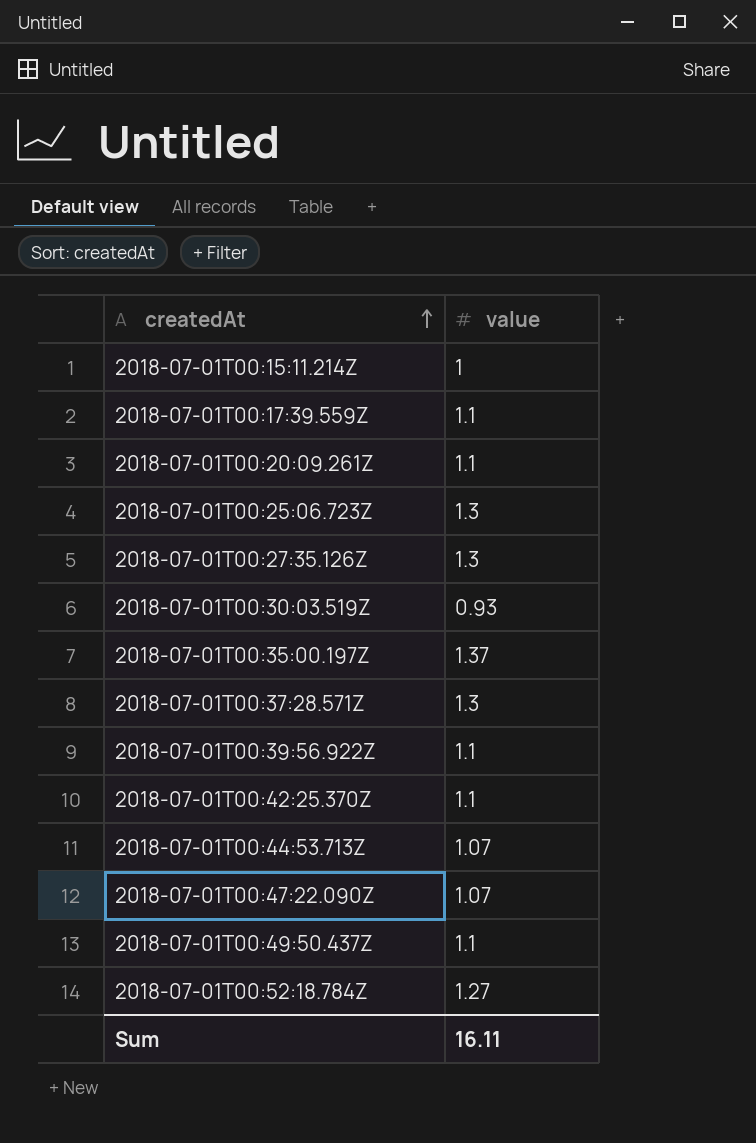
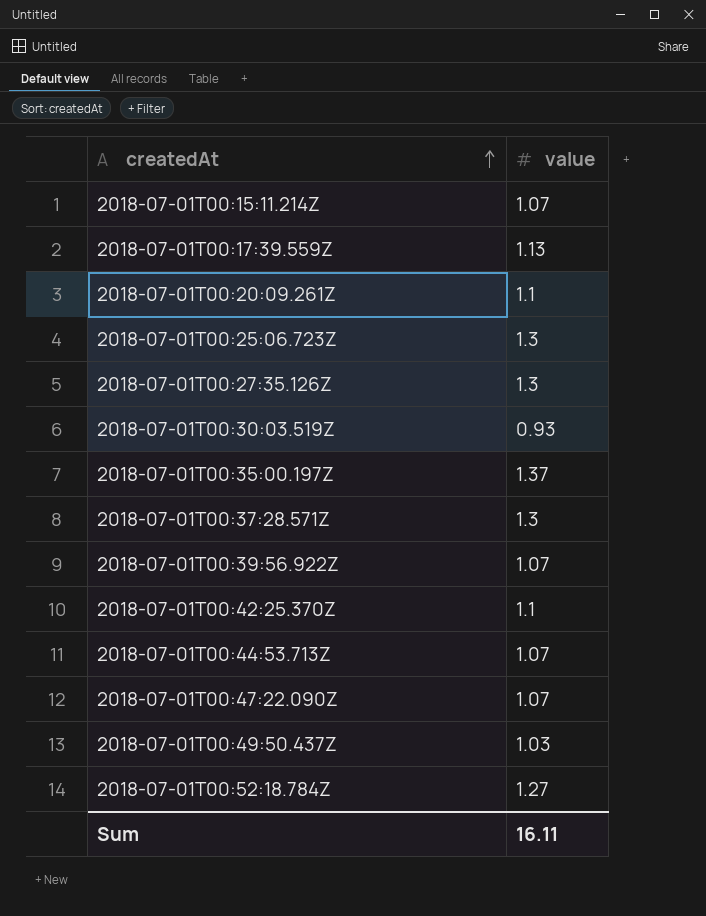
2018-07-01T00:15:11.214Z | value: 1 -> 1.07
2018-07-01T00:17:39.559Z | value: 1.1 -> 1.13
2018-07-01T00:39:56.922Z | value: 1.1 -> 1.07
2018-07-01T00:49:50.437Z | value: 1.1 -> 1.03

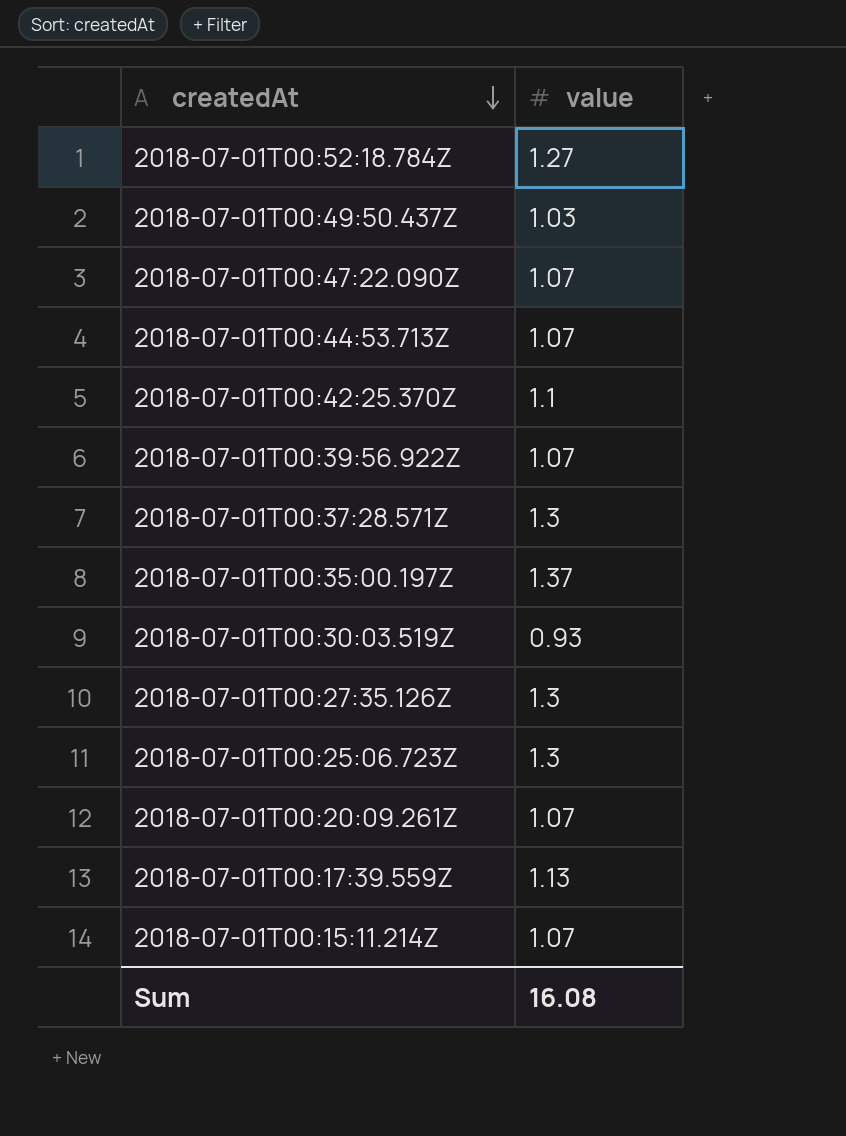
row order: createdAt ascending -> createdAt descending
2018-07-01T00:20:09.261Z | value: 1.1 -> 1.07
Sum | value: 16.11 -> 16.08

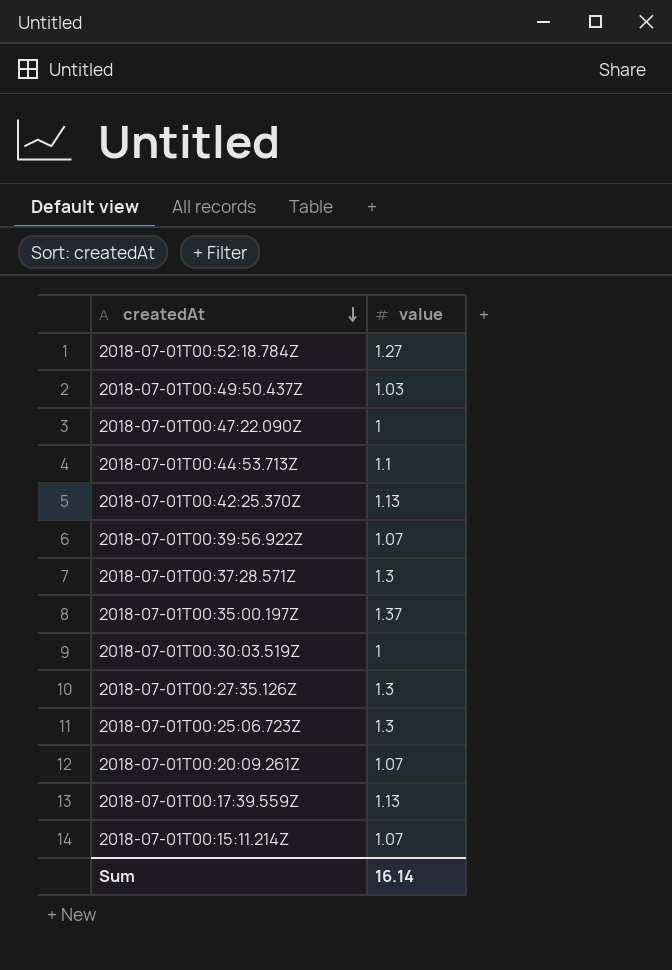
2018-07-01T00:47:22.090Z | value: 1.07 -> 1
2018-07-01T00:44:53.713Z | value: 1.07 -> 1.1
2018-07-01T00:42:25.370Z | value: 1.1 -> 1.13
2018-07-01T00:30:03.519Z | value: 0.93 -> 1
Sum | value: 16.08 -> 16.14

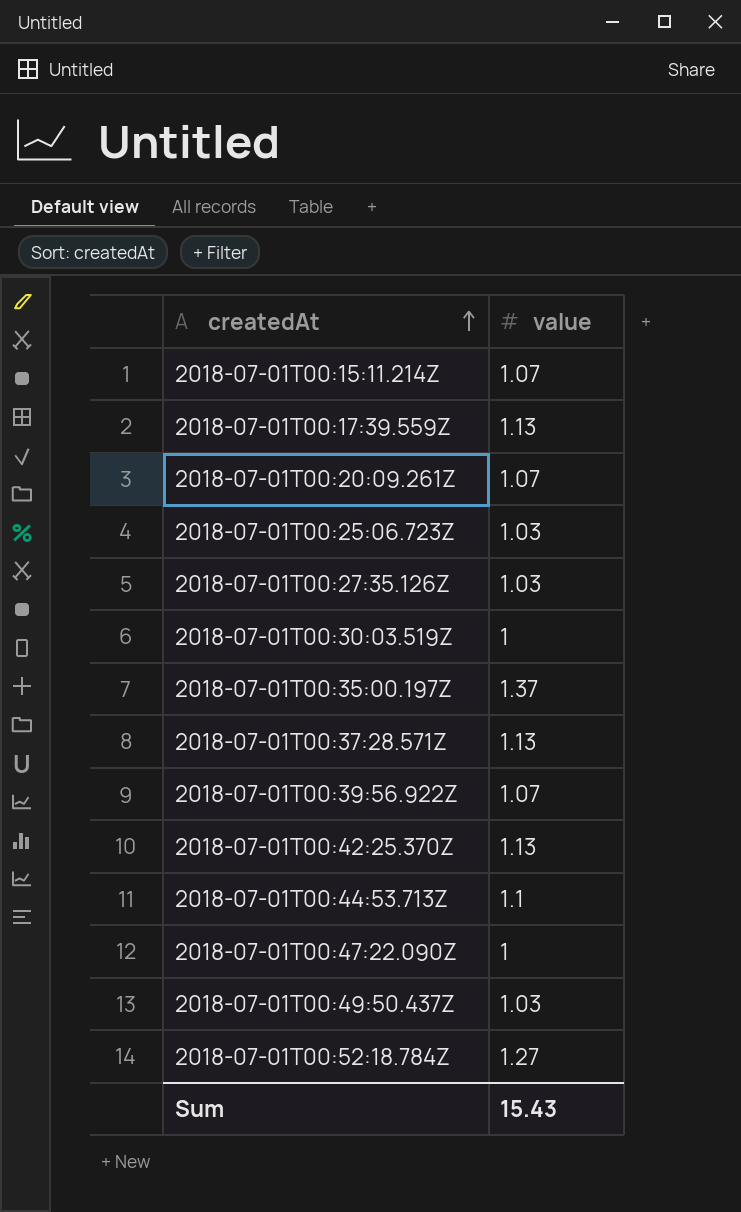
row order: createdAt descending -> createdAt ascending
2018-07-01T00:25:06.723Z | value: 1.3 -> 1.03
2018-07-01T00:27:35.126Z | value: 1.3 -> 1.03
2018-07-01T00:37:28.571Z | value: 1.3 -> 1.13
Sum | value: 16.14 -> 15.43

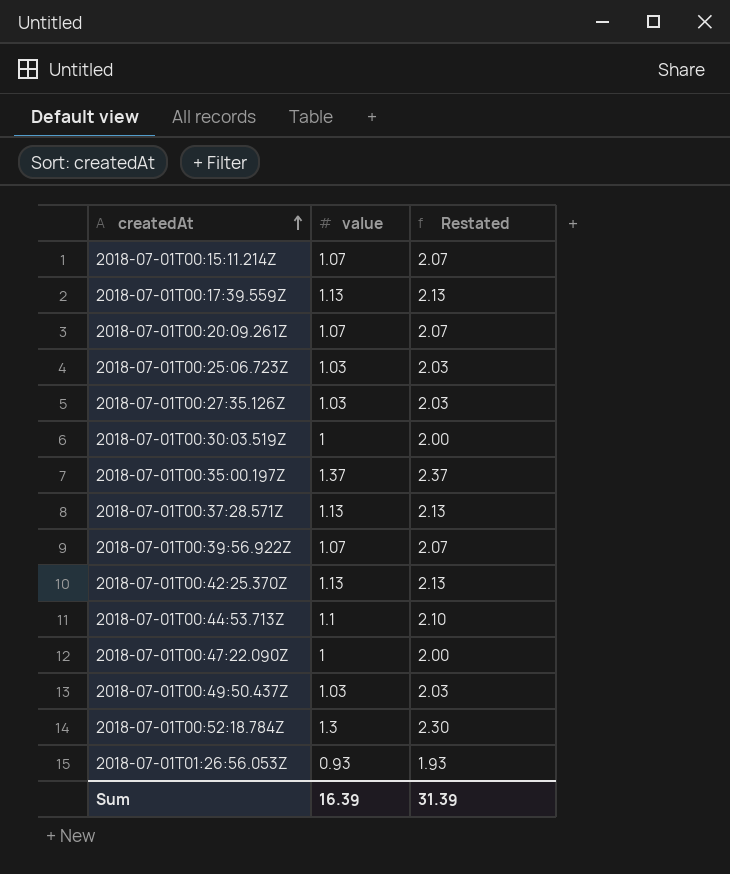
column Restated | formula: none -> [value] + 1
2018-07-01T00:52:18.784Z | value: 1.27 -> 1.3
row 2018-07-01T01:26:56.053Z: none -> 0.93 | 1.93
Sum | value: 15.43 -> 16.39

